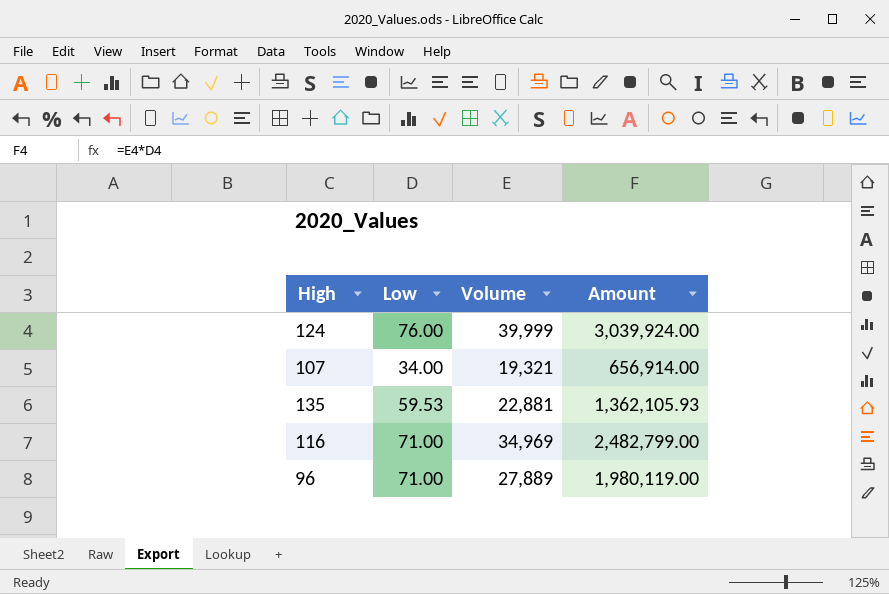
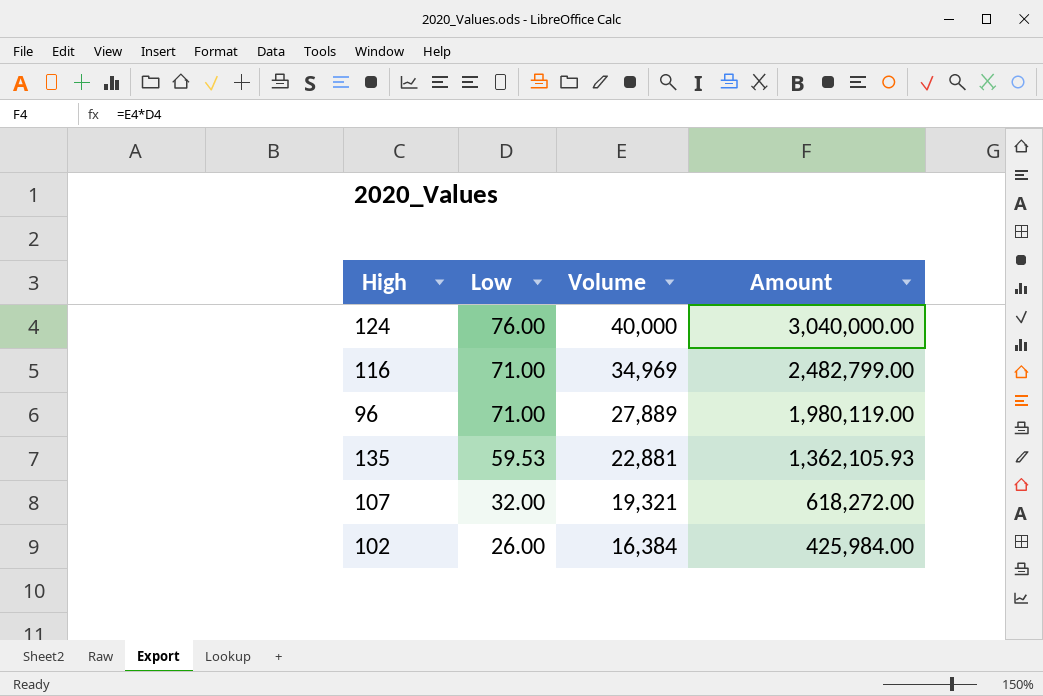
row order: none -> Low descending
124 | Volume: 39,999 -> 40,000
124 | Amount: 3,039,924.00 -> 3,040,000.00
107 | Low: 34.00 -> 32.00
107 | Amount: 656,914.00 -> 618,272.00
row 102: none -> 26.00 | 16,384 | 425,984.00

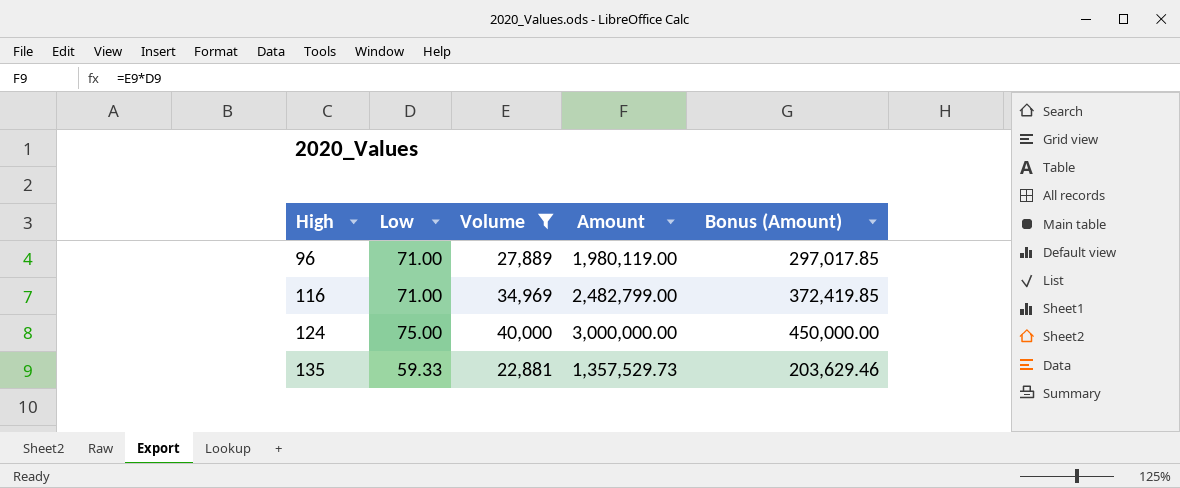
filter: none -> Volume >= 22,881
row order: Low descending -> High ascending
column Bonus (Amount) | formula: none -> [Amount] * 0.15
124 | Low: 76.00 -> 75.00
124 | Amount: 3,040,000.00 -> 3,000,000.00
135 | Low: 59.53 -> 59.33
135 | Amount: 1,362,105.93 -> 1,357,529.73

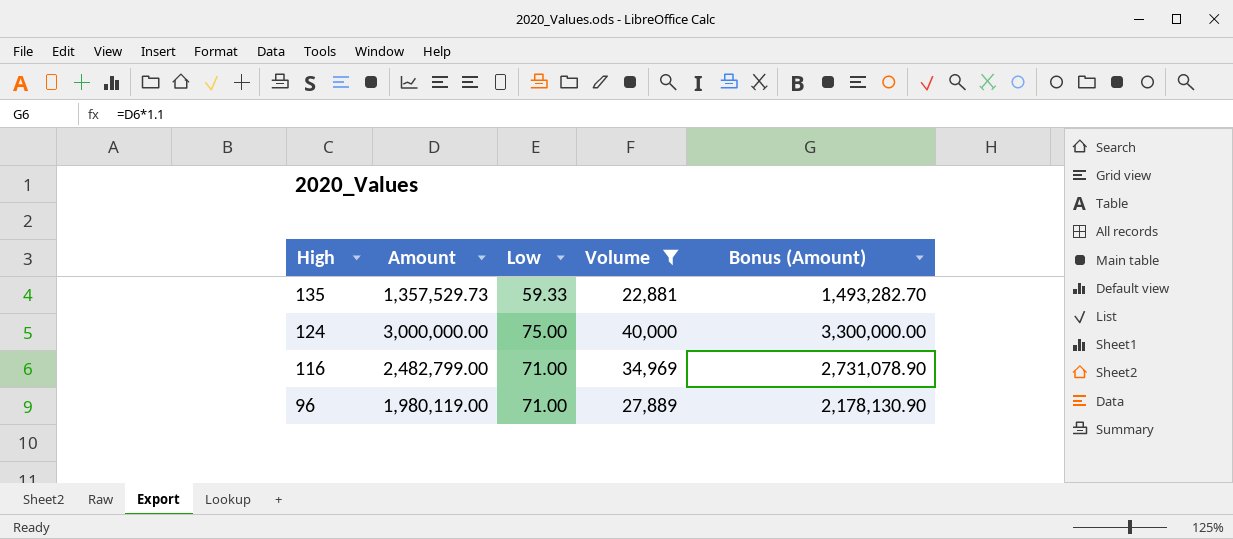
row order: High ascending -> High descending
column Amount | position: 4 -> 2
column Bonus (Amount) | formula: [Amount] * 0.15 -> [Amount] * 1.1

